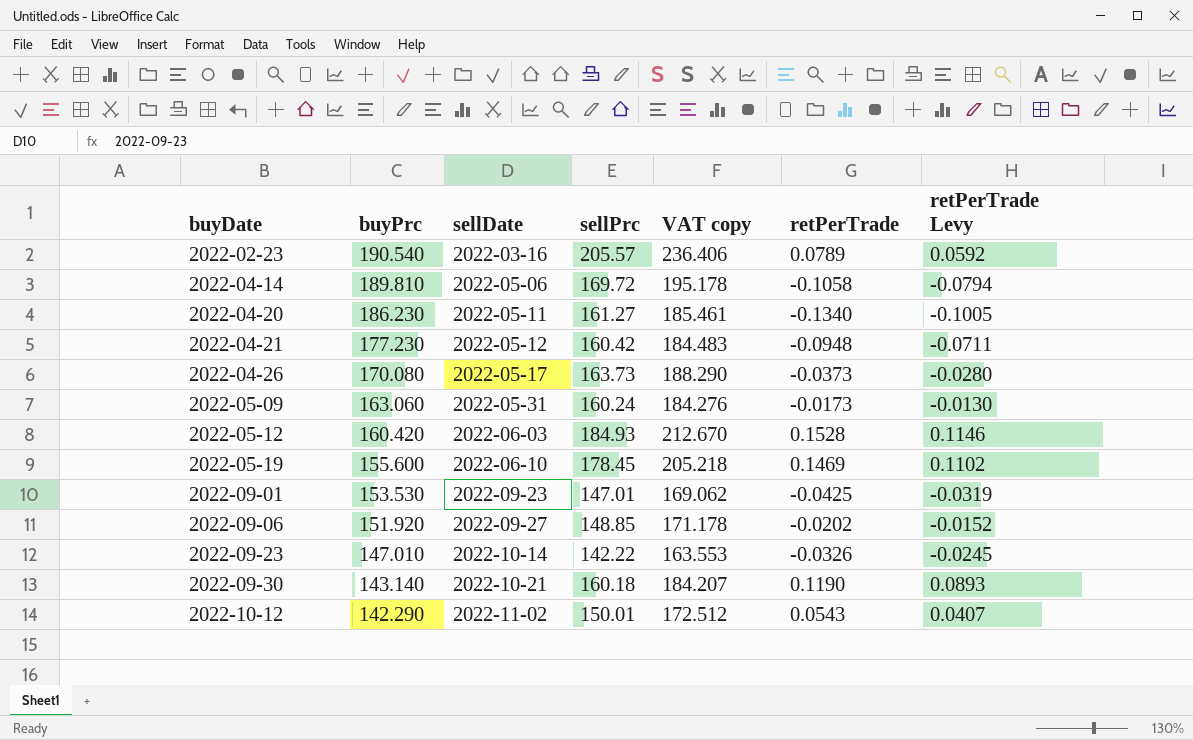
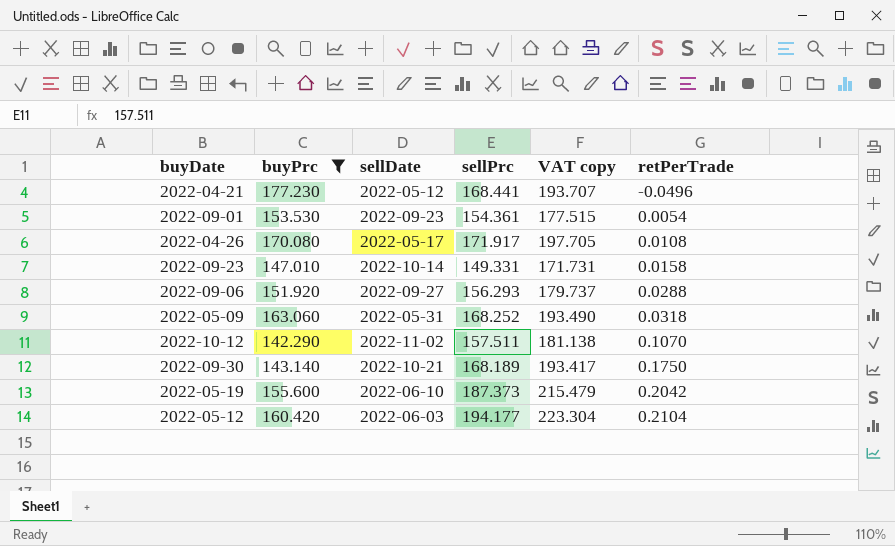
filter: none -> buyPrc <= 177.230
row order: buyDate ascending -> retPerTrade ascending
column retPerTrade Levy | formula: [retPerTrade] * 0.75 -> none
2022-04-21 | sellPrc: 160.42 -> 168.441
2022-04-21 | VAT copy: 184.483 -> 193.707
2022-04-21 | retPerTrade: -0.0948 -> -0.0496
2022-09-01 | sellPrc: 147.01 -> 154.361
2022-09-01 | VAT copy: 169.062 -> 177.515
2022-09-01 | retPerTrade: -0.0425 -> 0.0054
2022-04-26 | sellPrc: 163.73 -> 171.917
2022-04-26 | VAT copy: 188.290 -> 197.705
2022-04-26 | retPerTrade: -0.0373 -> 0.0108
2022-09-23 | sellPrc: 142.22 -> 149.331
2022-09-23 | VAT copy: 163.553 -> 171.731
2022-09-23 | retPerTrade: -0.0326 -> 0.0158
2022-09-06 | sellPrc: 148.85 -> 156.293
2022-09-06 | VAT copy: 171.178 -> 179.737
2022-09-06 | retPerTrade: -0.0202 -> 0.0288
2022-05-09 | sellPrc: 160.24 -> 168.252
2022-05-09 | VAT copy: 184.276 -> 193.490
2022-05-09 | retPerTrade: -0.0173 -> 0.0318
2022-10-12 | sellPrc: 150.01 -> 157.511
2022-10-12 | VAT copy: 172.512 -> 181.138
2022-10-12 | retPerTrade: 0.0543 -> 0.1070
2022-09-30 | sellPrc: 160.18 -> 168.189
2022-09-30 | VAT copy: 184.207 -> 193.417
2022-09-30 | retPerTrade: 0.1190 -> 0.1750
2022-05-19 | sellPrc: 178.45 -> 187.373
2022-05-19 | VAT copy: 205.218 -> 215.479
2022-05-19 | retPerTrade: 0.1469 -> 0.2042
2022-05-12 | sellPrc: 184.93 -> 194.177
2022-05-12 | VAT copy: 212.670 -> 223.304
2022-05-12 | retPerTrade: 0.1528 -> 0.2104

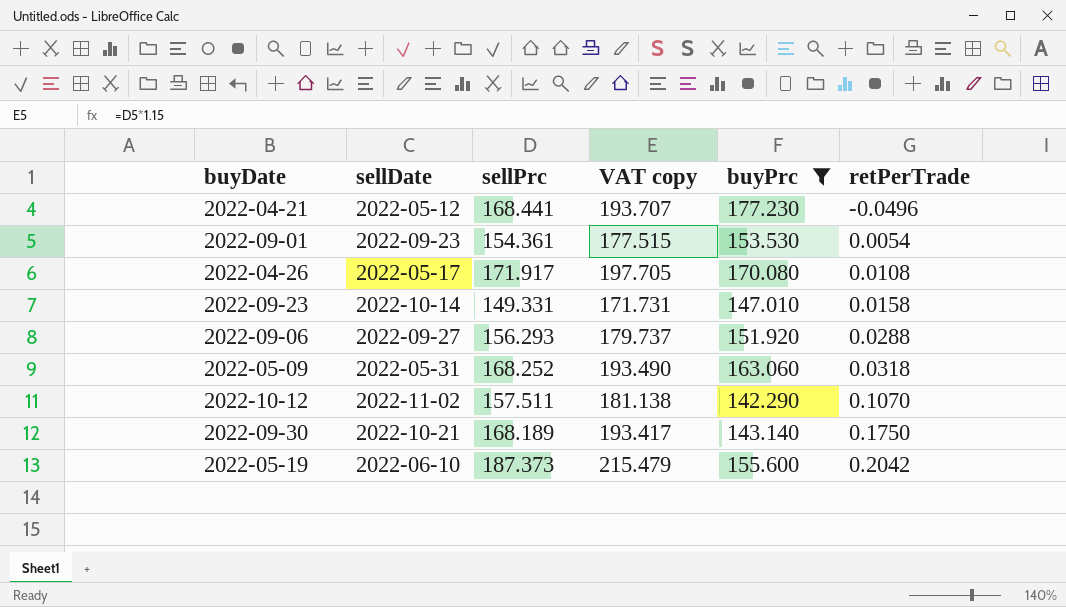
column buyPrc | position: 2 -> 5
row 2022-05-12: 160.420 | 2022-06-03 | 194.177 | 223.304 | 0.2104 -> none

